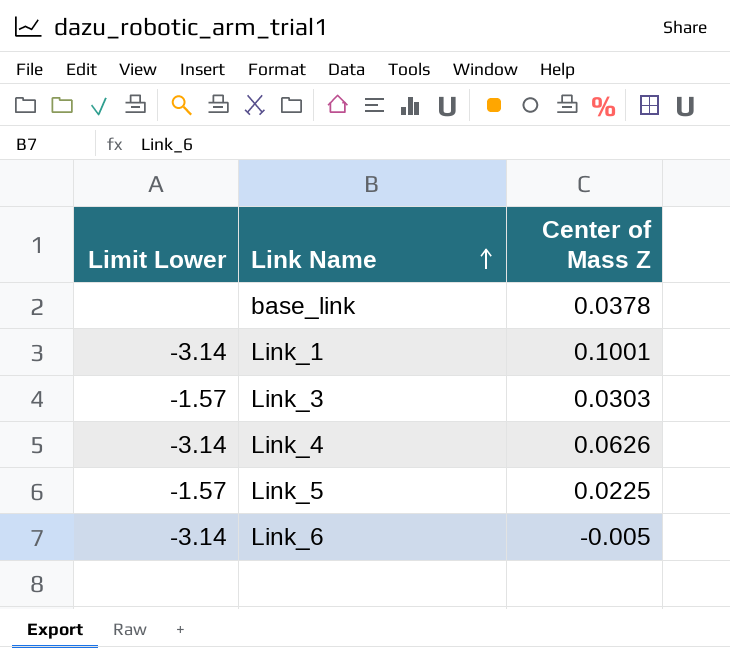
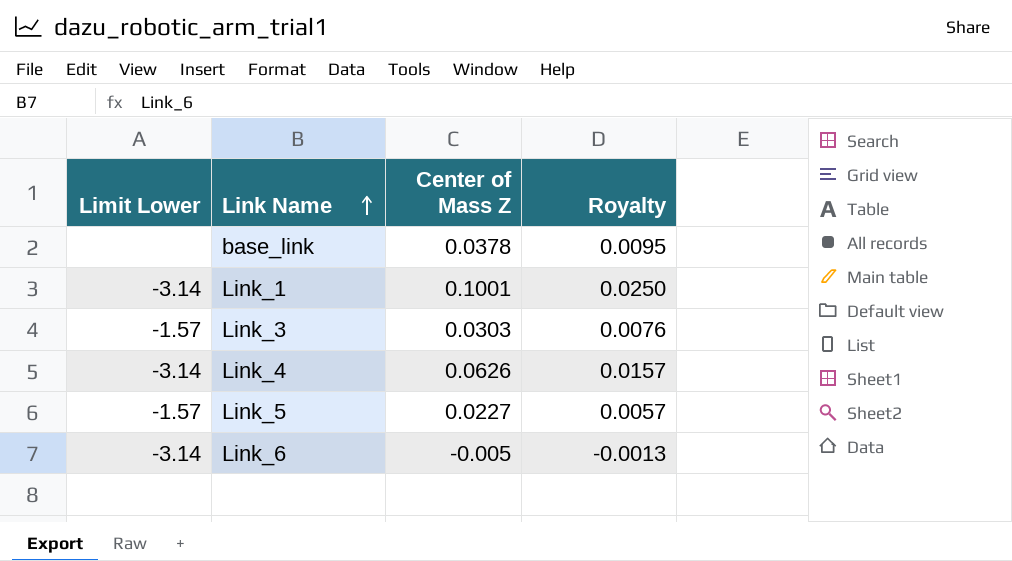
column Royalty | formula: none -> [Center of Mass Z] * 0.25
Link_5 | Center of Mass Z: 0.0225 -> 0.0227

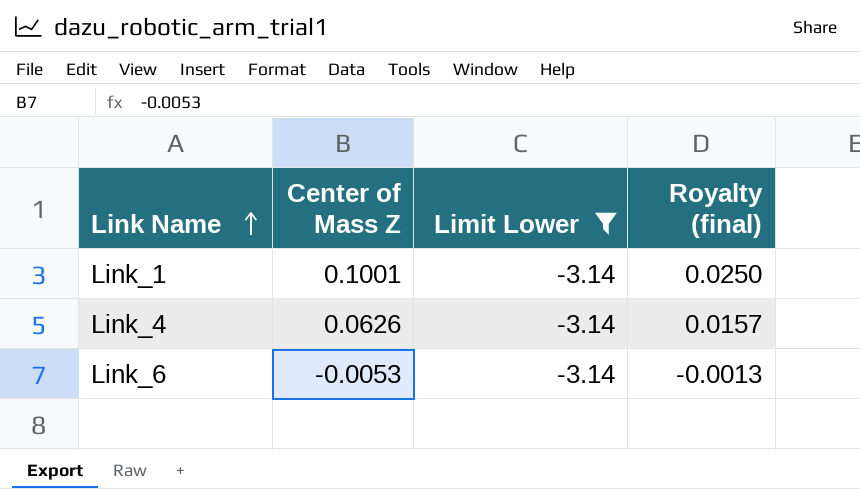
filter: none -> Limit Lower = -3.14
column Limit Lower | position: 1 -> 3
column name: Royalty -> Royalty (final)
Link_6 | Center of Mass Z: -0.005 -> -0.0053

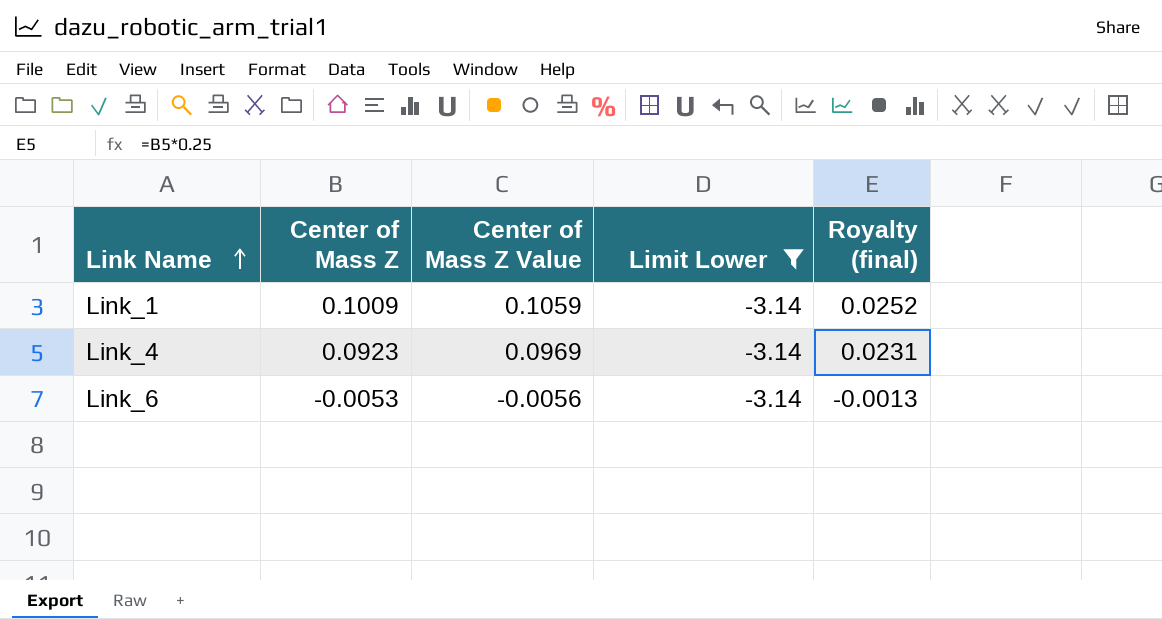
column Center of Mass Z Value | formula: none -> [Center of Mass Z] * 1.05
Link_1 | Center of Mass Z: 0.1001 -> 0.1009
Link_1 | Royalty (final): 0.0250 -> 0.0252
Link_4 | Center of Mass Z: 0.0626 -> 0.0923
Link_4 | Royalty (final): 0.0157 -> 0.0231

